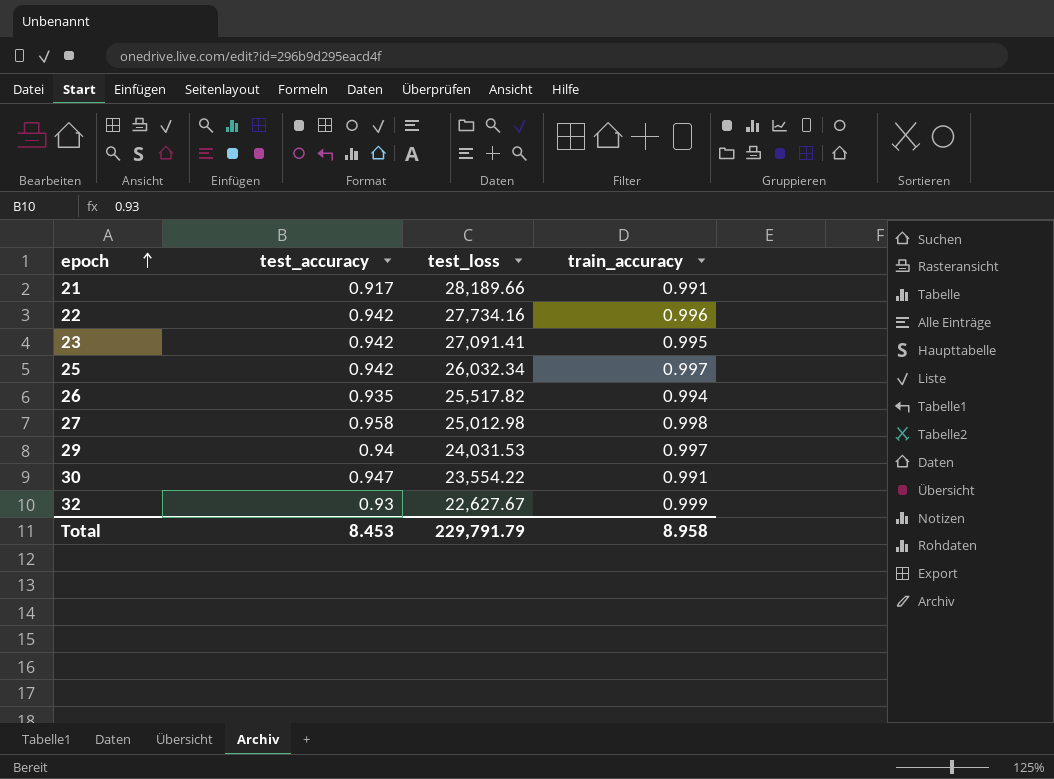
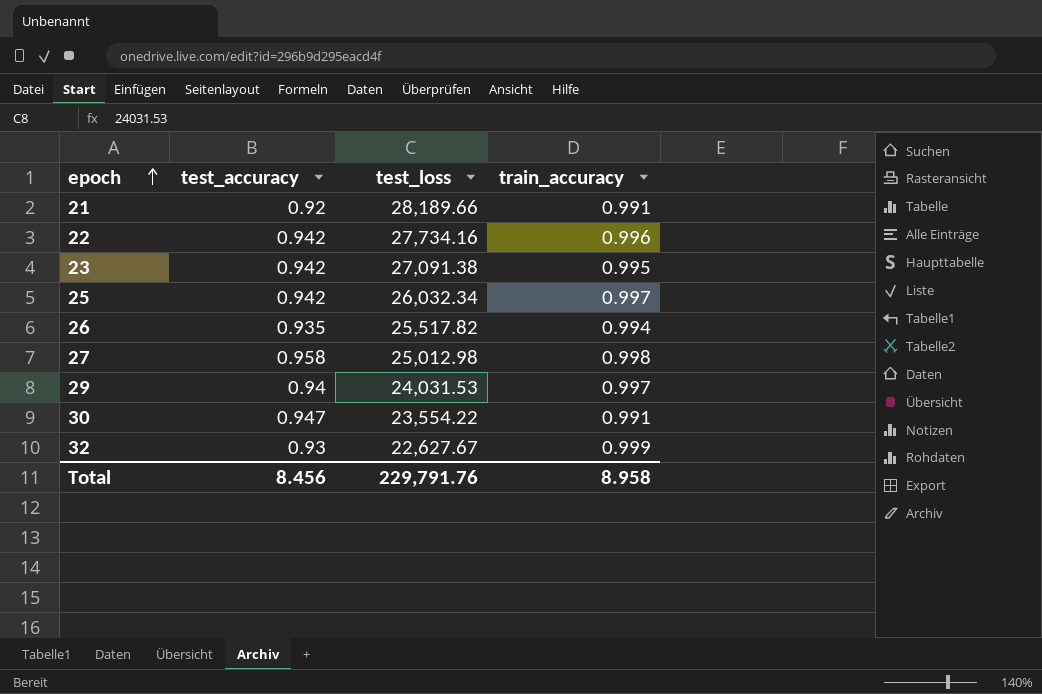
21 | test_accuracy: 0.917 -> 0.92
23 | test_loss: 27,091.41 -> 27,091.38
Total | test_accuracy: 8.453 -> 8.456
Total | test_loss: 229,791.79 -> 229,791.76

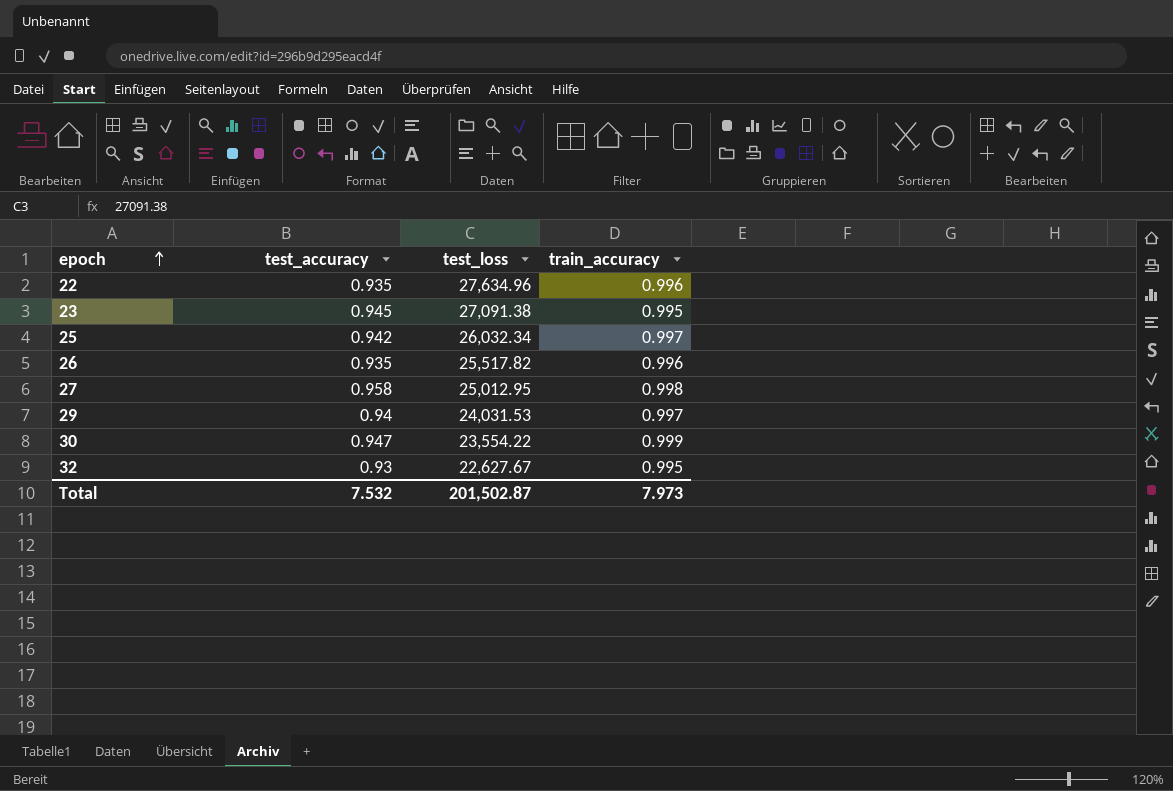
row 21: 0.92 | 28,189.66 | 0.991 -> none
22 | test_accuracy: 0.942 -> 0.935
22 | test_loss: 27,734.16 -> 27,634.96
23 | test_accuracy: 0.942 -> 0.945
26 | train_accuracy: 0.994 -> 0.996
27 | test_loss: 25,012.98 -> 25,012.95
30 | train_accuracy: 0.991 -> 0.999
32 | train_accuracy: 0.999 -> 0.995
Total | test_accuracy: 8.456 -> 7.532
Total | test_loss: 229,791.76 -> 201,502.87
Total | train_accuracy: 8.958 -> 7.973

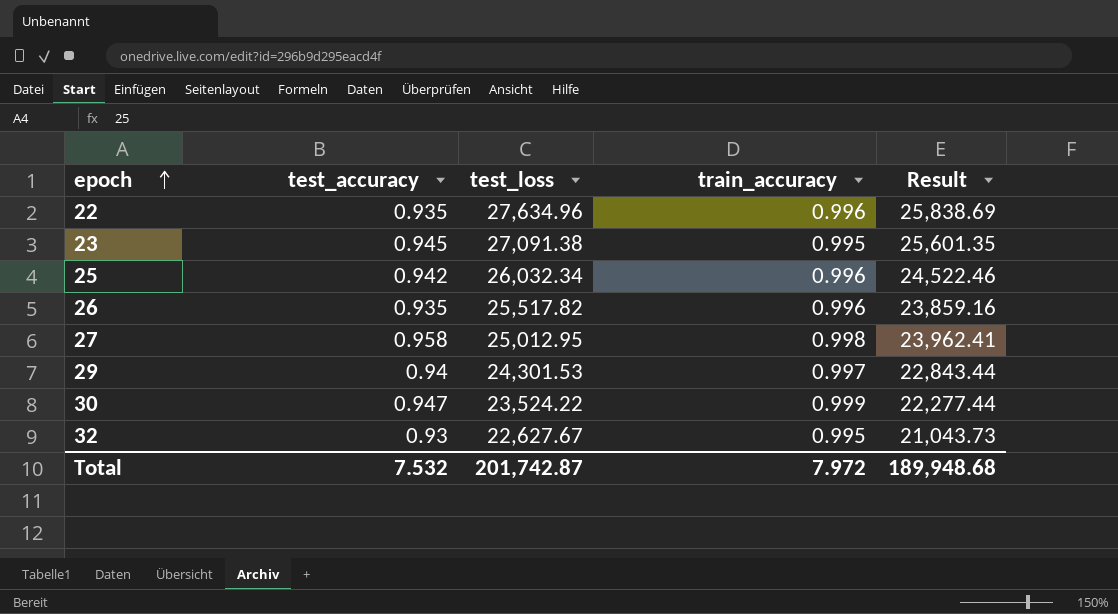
column Result | formula: none -> [test_accuracy] * [test_loss]
25 | train_accuracy: 0.997 -> 0.996
29 | test_loss: 24,031.53 -> 24,301.53
30 | test_loss: 23,554.22 -> 23,524.22
Total | test_loss: 201,502.87 -> 201,742.87
Total | train_accuracy: 7.973 -> 7.972

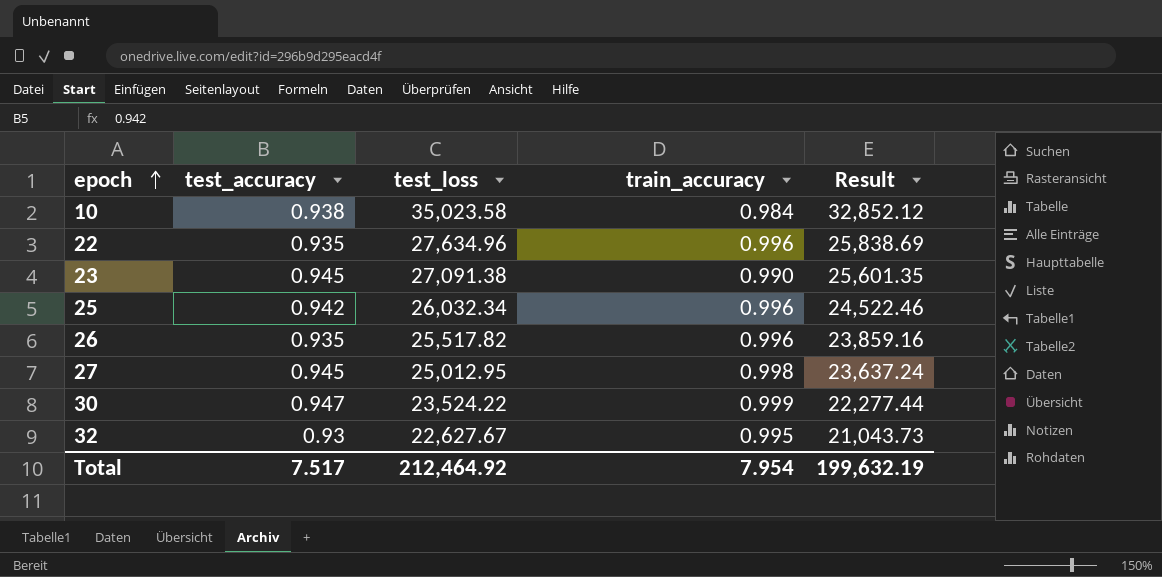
row 29: 0.94 | 24,301.53 | 0.997 | 22,843.44 -> none
row 10: none -> 0.938 | 35,023.58 | 0.984 | 32,852.12
23 | train_accuracy: 0.995 -> 0.990
27 | test_accuracy: 0.958 -> 0.945
27 | Result: 23,962.41 -> 23,637.24
Total | test_accuracy: 7.532 -> 7.517
Total | test_loss: 201,742.87 -> 212,464.92
Total | train_accuracy: 7.972 -> 7.954
Total | Result: 189,948.68 -> 199,632.19

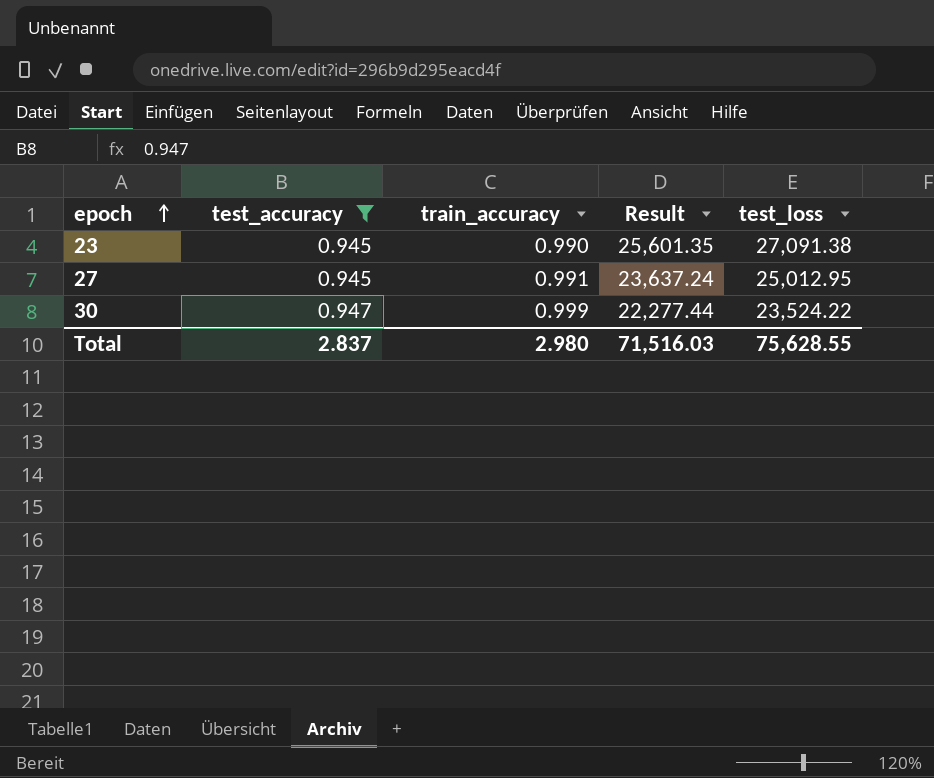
filter: none -> test_accuracy >= 0.945
column test_loss | position: 3 -> 5
27 | train_accuracy: 0.998 -> 0.991
Total | test_accuracy: 7.517 -> 2.837
Total | train_accuracy: 7.954 -> 2.980
Total | Result: 199,632.19 -> 71,516.03
Total | test_loss: 212,464.92 -> 75,628.55

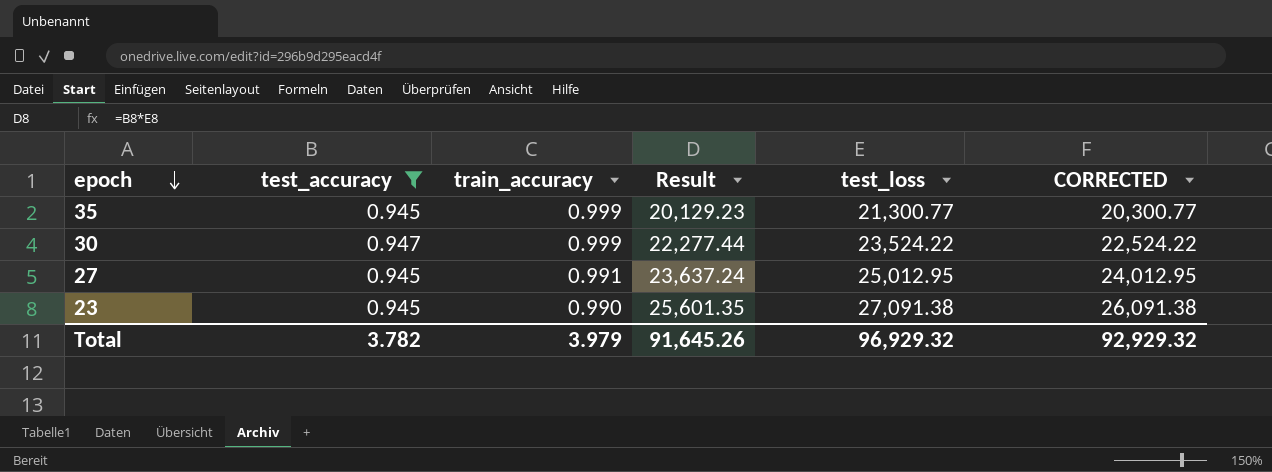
row order: epoch ascending -> epoch descending
column CORRECTED | formula: none -> [test_loss] - 1000
row 35: none -> 0.945 | 0.999 | 20,129.23 | 21,300.77 | 20,300.77
Total | test_accuracy: 2.837 -> 3.782
Total | train_accuracy: 2.980 -> 3.979
Total | Result: 71,516.03 -> 91,645.26
Total | test_loss: 75,628.55 -> 96,929.32

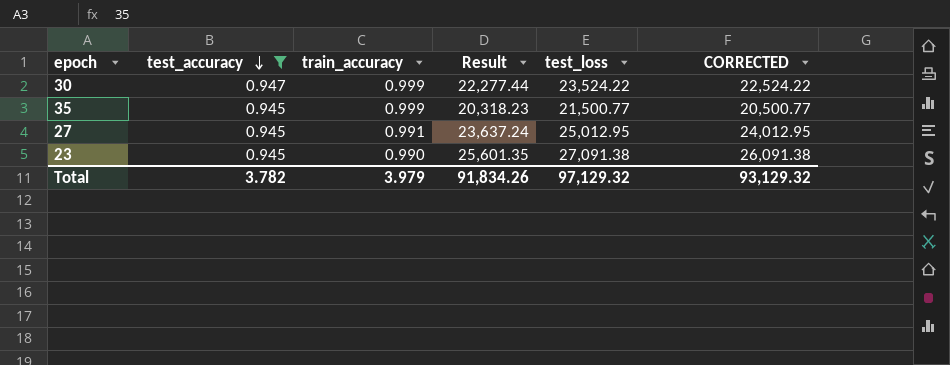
row order: epoch descending -> test_accuracy descending
35 | Result: 20,129.23 -> 20,318.23
35 | test_loss: 21,300.77 -> 21,500.77
35 | CORRECTED: 20,300.77 -> 20,500.77
Total | Result: 91,645.26 -> 91,834.26
Total | test_loss: 96,929.32 -> 97,129.32
Total | CORRECTED: 92,929.32 -> 93,129.32

